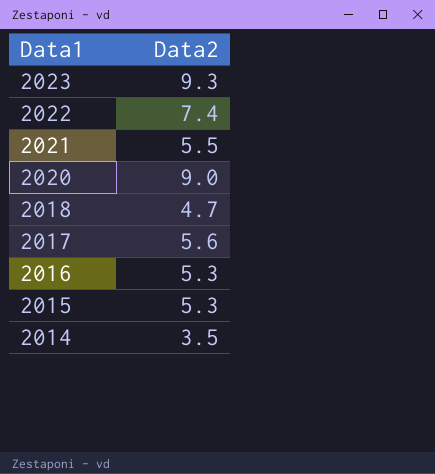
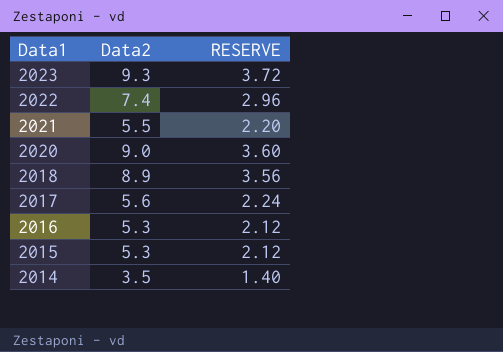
column RESERVE | formula: none -> [Data2] * 0.4
2018 | Data2: 4.7 -> 8.9

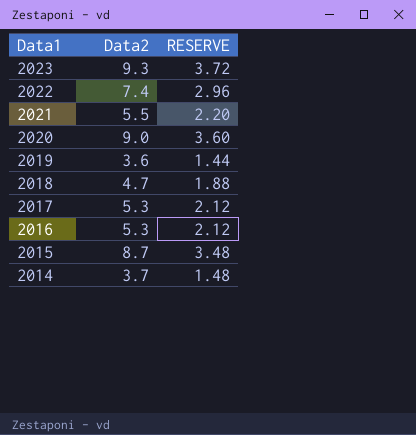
row 2019: none -> 3.6 | 1.44
2018 | Data2: 8.9 -> 4.7
2018 | RESERVE: 3.56 -> 1.88
2017 | Data2: 5.6 -> 5.3
2017 | RESERVE: 2.24 -> 2.12
2015 | Data2: 5.3 -> 8.7
2015 | RESERVE: 2.12 -> 3.48
2014 | Data2: 3.5 -> 3.7
2014 | RESERVE: 1.40 -> 1.48

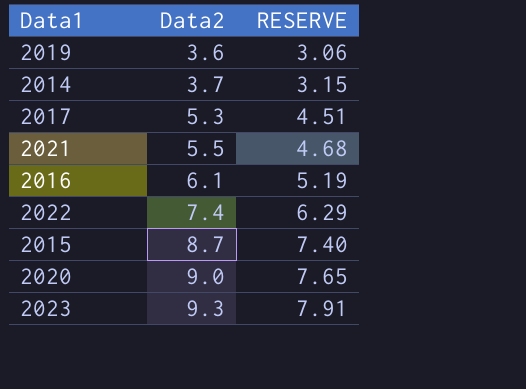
row order: Data1 descending -> Data2 ascending
column RESERVE | formula: [Data2] * 0.4 -> [Data2] * 0.85
row 2018: 4.7 | 1.88 -> none
2016 | Data2: 5.3 -> 6.1

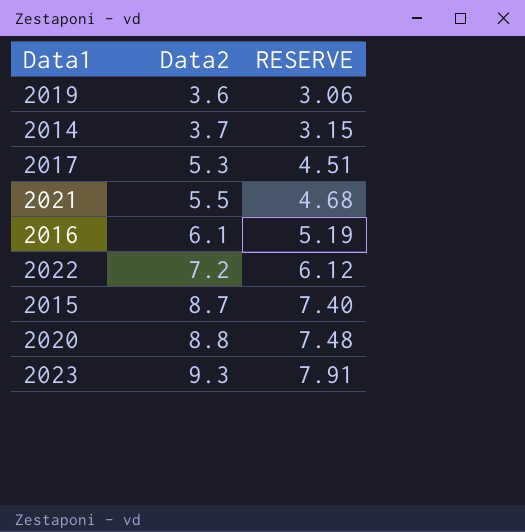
2022 | Data2: 7.4 -> 7.2
2022 | RESERVE: 6.29 -> 6.12
2020 | Data2: 9.0 -> 8.8
2020 | RESERVE: 7.65 -> 7.48

